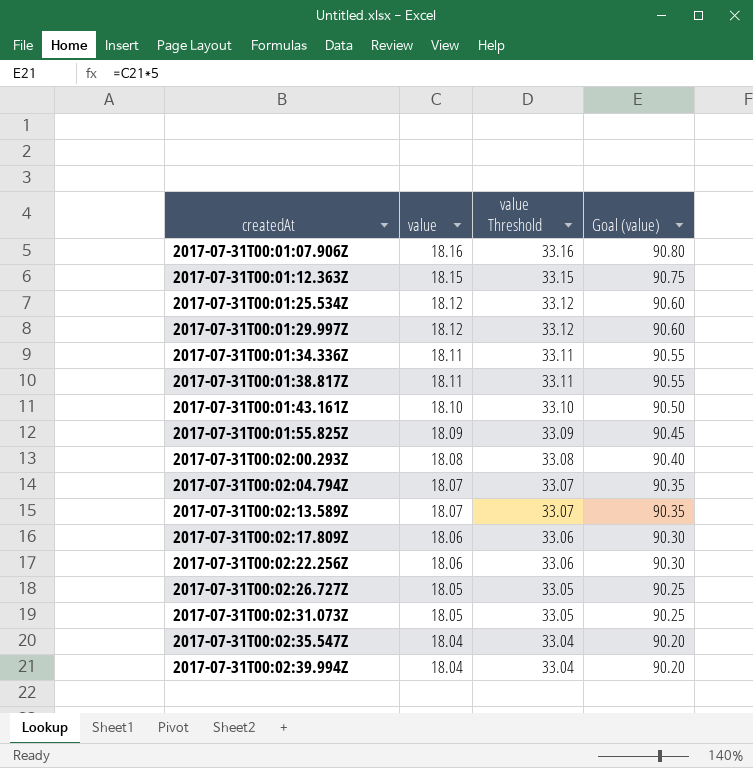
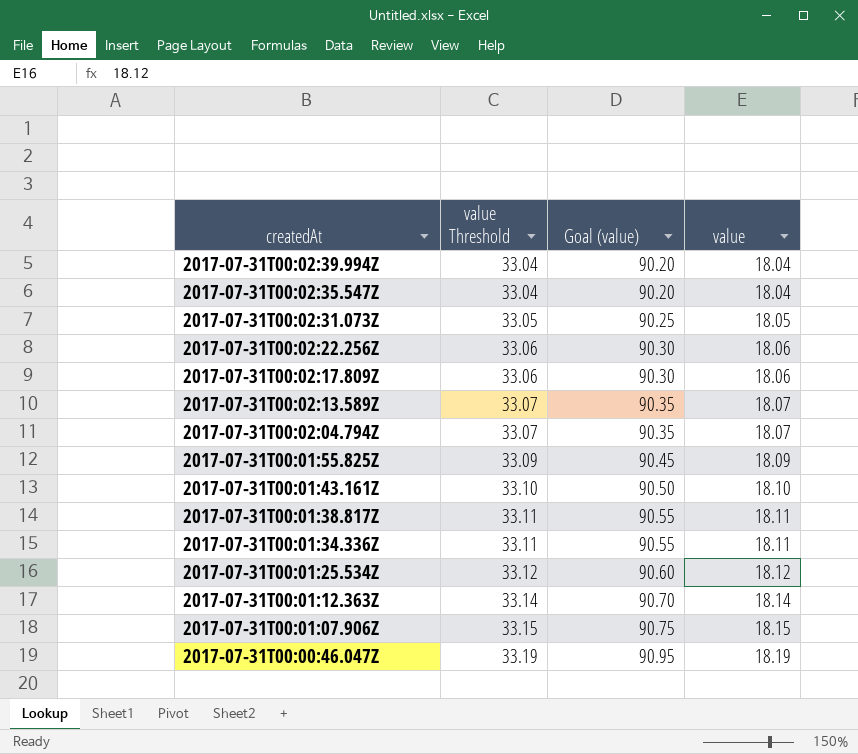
row order: createdAt ascending -> createdAt descending
column value | position: 2 -> 4
row 2017-07-31T00:01:29.997Z: 18.12 | 33.12 | 90.60 -> none
row 2017-07-31T00:02:00.293Z: 18.08 | 33.08 | 90.40 -> none
row 2017-07-31T00:02:26.727Z: 18.05 | 33.05 | 90.25 -> none
2017-07-31T00:01:12.363Z | value Threshold: 33.15 -> 33.14
2017-07-31T00:01:12.363Z | Goal (value): 90.75 -> 90.70
2017-07-31T00:01:12.363Z | value: 18.15 -> 18.14
2017-07-31T00:01:07.906Z | value Threshold: 33.16 -> 33.15
2017-07-31T00:01:07.906Z | Goal (value): 90.80 -> 90.75
2017-07-31T00:01:07.906Z | value: 18.16 -> 18.15
row 2017-07-31T00:00:46.047Z: none -> 33.19 | 90.95 | 18.19

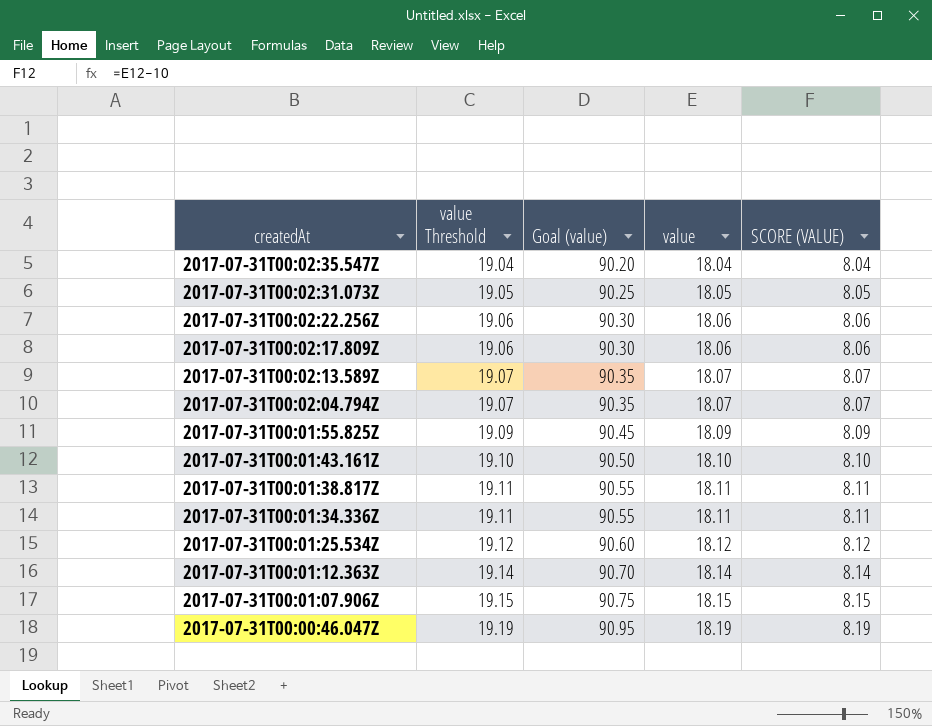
column value Threshold | formula: [value] + 15 -> [value] + 1
column SCORE (VALUE) | formula: none -> [value] - 10
row 2017-07-31T00:02:39.994Z: 33.04 | 90.20 | 18.04 -> none

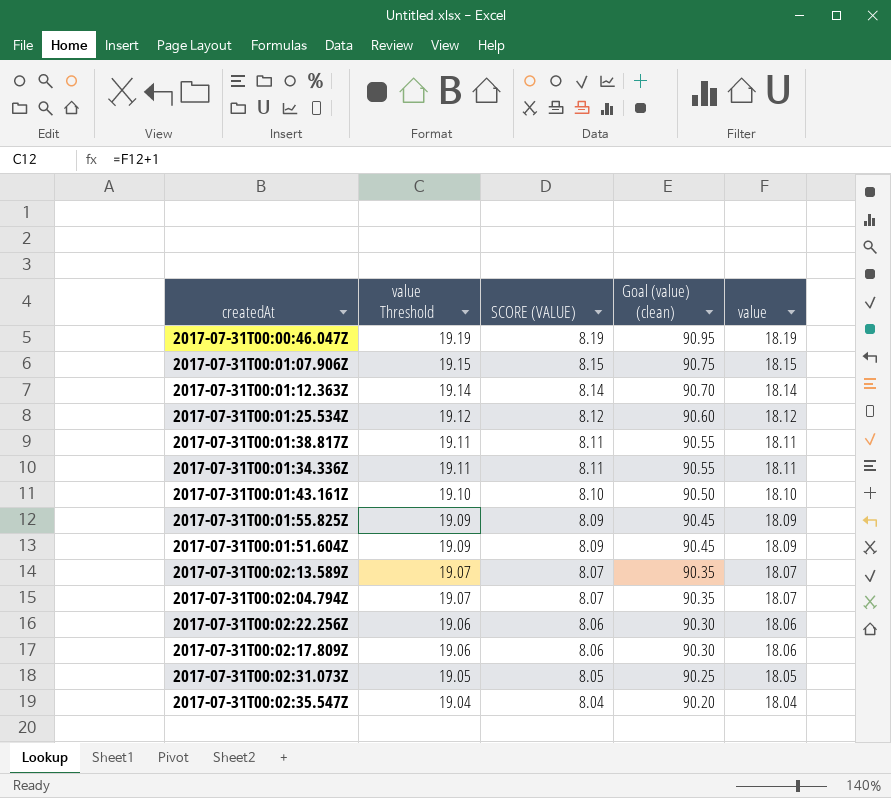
row order: createdAt descending -> value Threshold descending
column SCORE (VALUE) | position: 5 -> 3
column name: Goal (value) -> Goal (value) (clean)
row 2017-07-31T00:01:51.604Z: none -> 19.09 | 8.09 | 90.45 | 18.09

